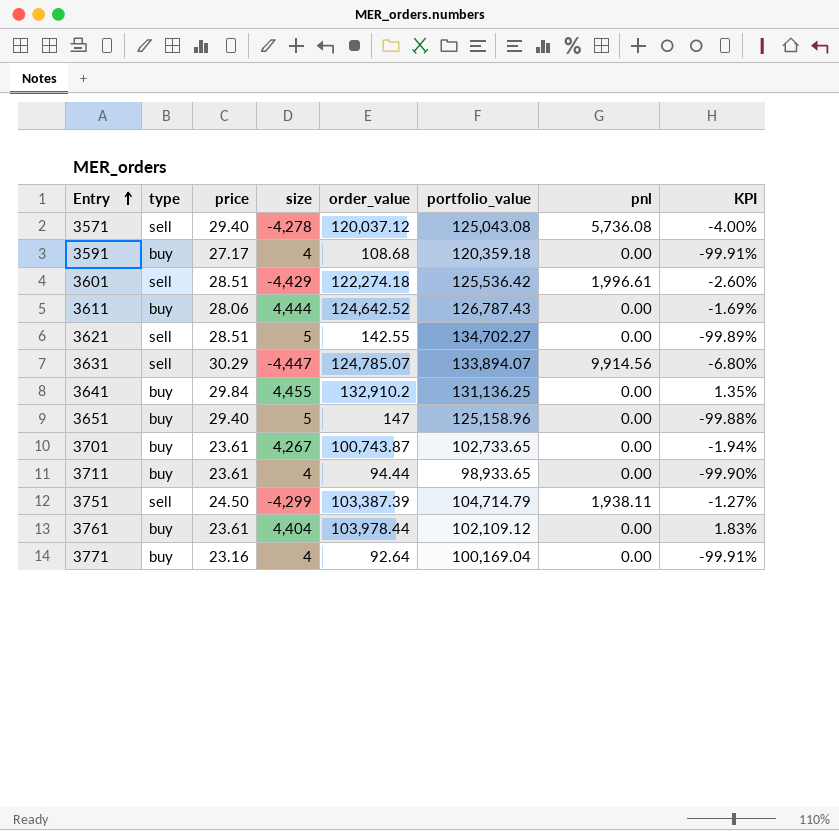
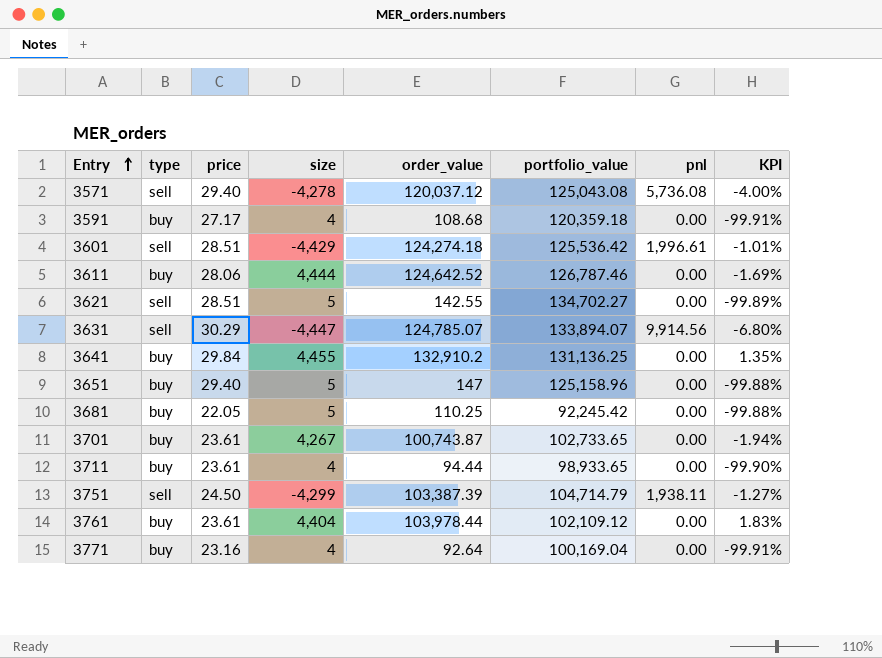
3601 | order_value: 122,274.18 -> 124,274.18
3601 | KPI: -2.60% -> -1.01%
3611 | portfolio_value: 126,787.43 -> 126,787.46
row 3681: none -> buy | 22.05 | 5 | 110.25 | 92,245.42 | 0.00 | -99.88%

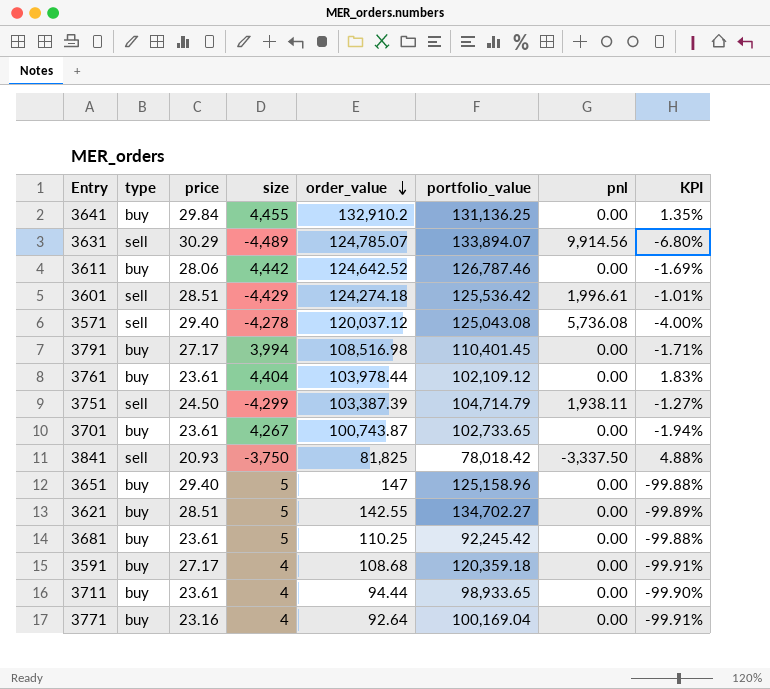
row order: Entry ascending -> order_value descending
3631 | size: -4,447 -> -4,489
3611 | size: 4,444 -> 4,442
row 3791: none -> buy | 27.17 | 3,994 | 108,516.98 | 110,401.45 | 0.00 | -1.71%
row 3841: none -> sell | 20.93 | -3,750 | 81,825 | 78,018.42 | -3,337.50 | 4.88%
3621 | type: sell -> buy
3681 | price: 22.05 -> 23.61

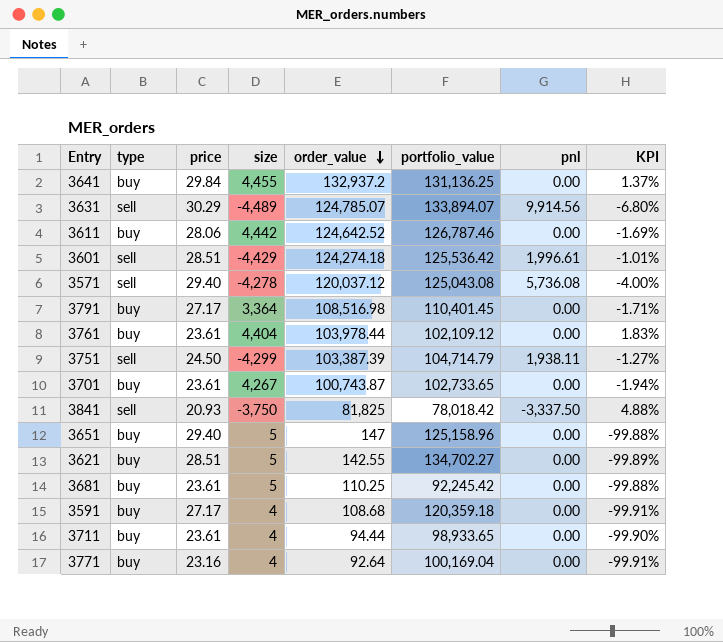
3641 | order_value: 132,910.2 -> 132,937.2
3641 | KPI: 1.35% -> 1.37%
3791 | size: 3,994 -> 3,364

